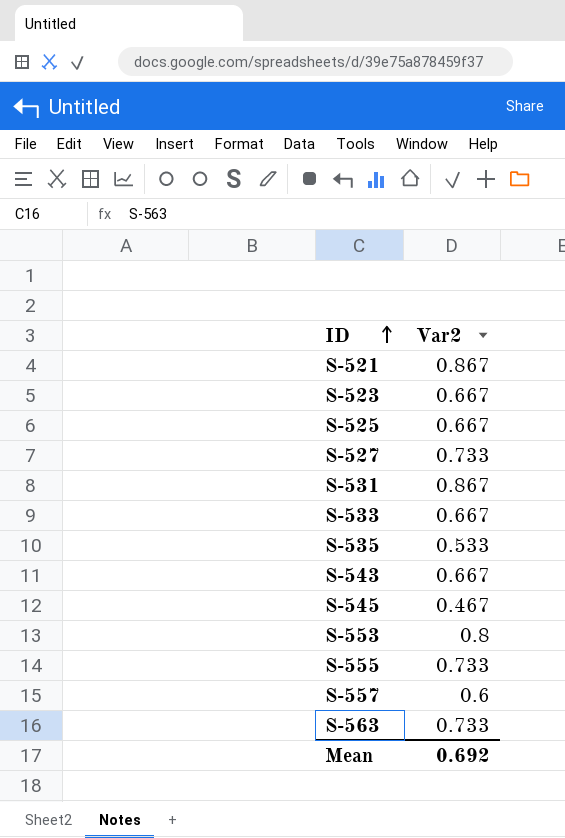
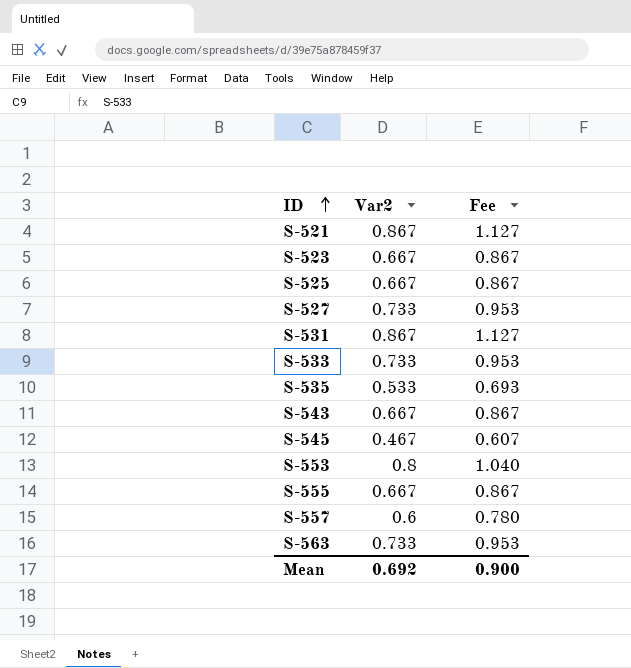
column Fee | formula: none -> [Var2] * 1.3
S-533 | Var2: 0.667 -> 0.733
S-555 | Var2: 0.733 -> 0.667

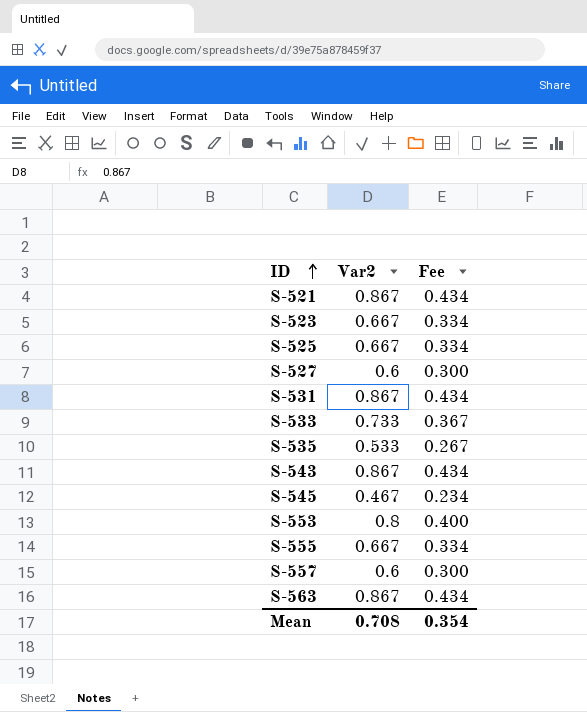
column Fee | formula: [Var2] * 1.3 -> [Var2] * 0.5
S-527 | Var2: 0.733 -> 0.6
S-543 | Var2: 0.667 -> 0.867
S-563 | Var2: 0.733 -> 0.867
Mean | Var2: 0.692 -> 0.708
Mean | Fee: 0.900 -> 0.354

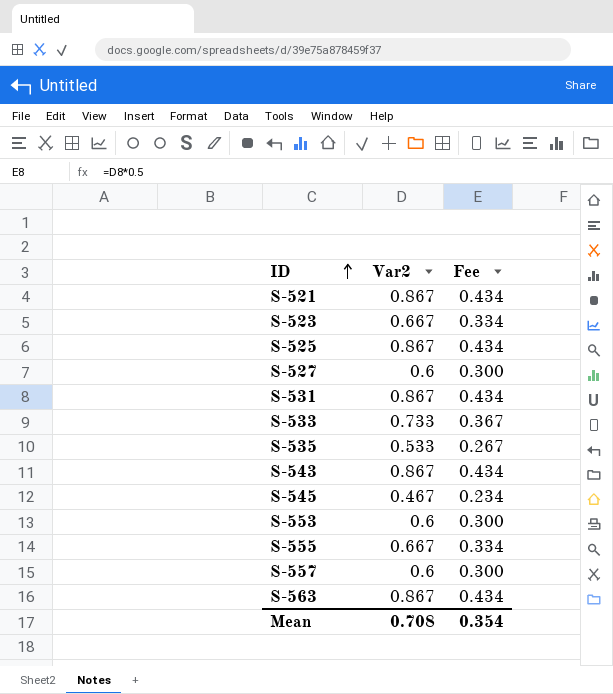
S-525 | Var2: 0.667 -> 0.867
S-525 | Fee: 0.334 -> 0.434
S-553 | Var2: 0.8 -> 0.6
S-553 | Fee: 0.400 -> 0.300

